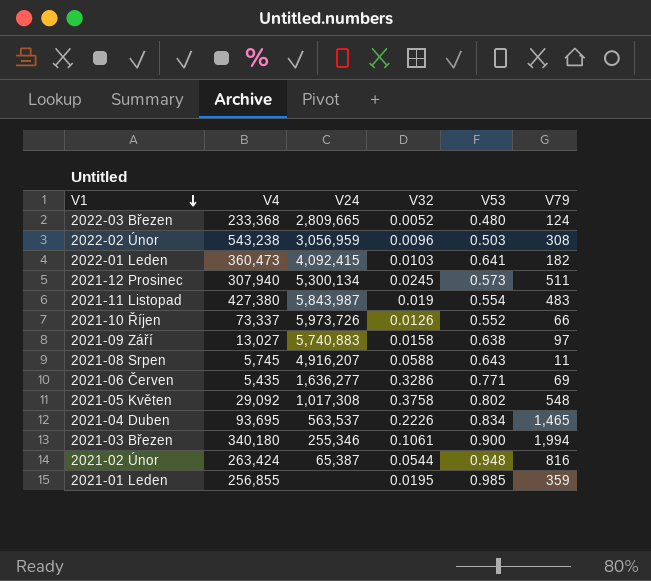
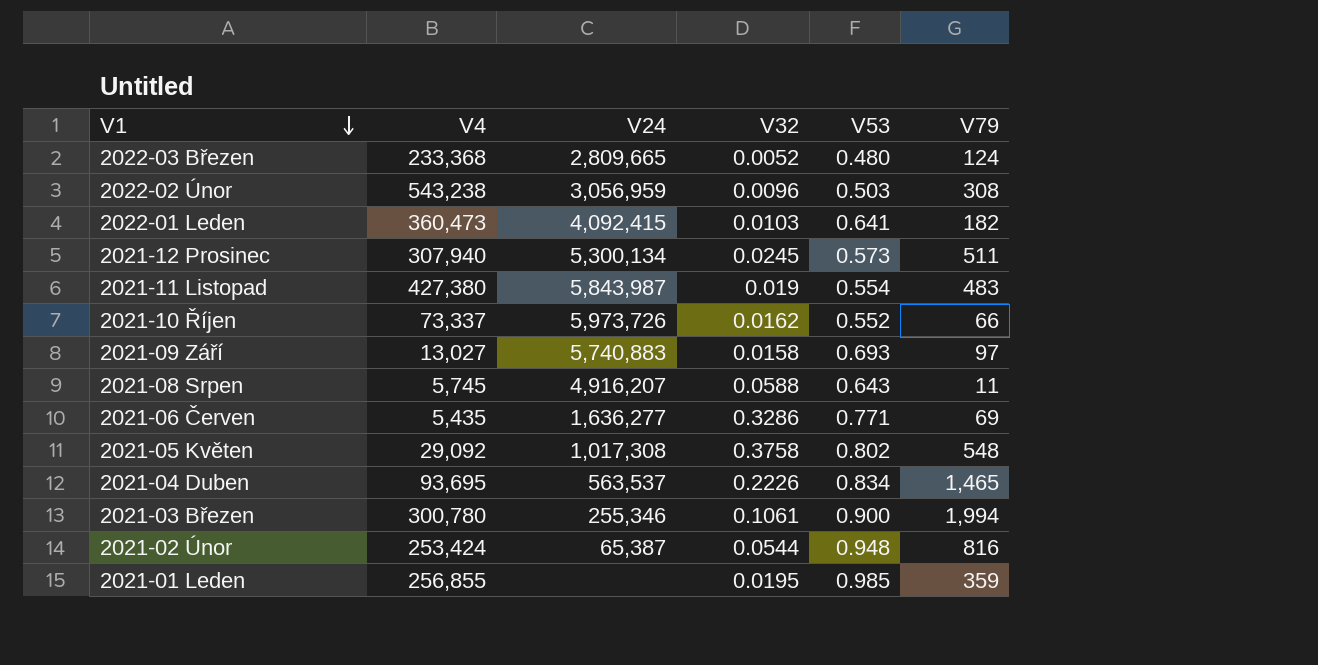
2021-10 Říjen | V32: 0.0126 -> 0.0162
2021-09 Září | V53: 0.638 -> 0.693
2021-03 Březen | V4: 340,180 -> 300,780
2021-02 Únor | V4: 263,424 -> 253,424

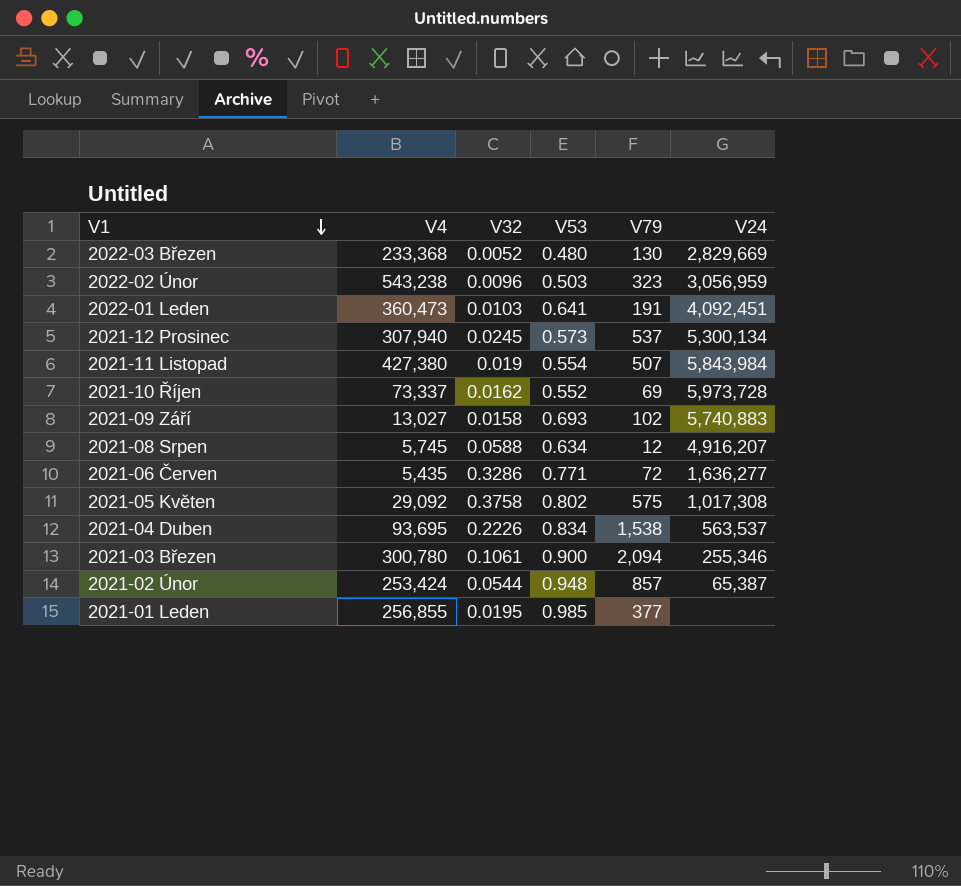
column V24 | position: 3 -> 6
2022-03 Březen | V79: 124 -> 130
2022-03 Březen | V24: 2,809,665 -> 2,829,669
2022-02 Únor | V79: 308 -> 323
2022-01 Leden | V79: 182 -> 191
2022-01 Leden | V24: 4,092,415 -> 4,092,451
2021-12 Prosinec | V79: 511 -> 537
2021-11 Listopad | V79: 483 -> 507
2021-11 Listopad | V24: 5,843,987 -> 5,843,984
2021-10 Říjen | V79: 66 -> 69
2021-10 Říjen | V24: 5,973,726 -> 5,973,728
2021-09 Září | V79: 97 -> 102
2021-08 Srpen | V53: 0.643 -> 0.634
2021-08 Srpen | V79: 11 -> 12
2021-06 Červen | V79: 69 -> 72
2021-05 Květen | V79: 548 -> 575
2021-04 Duben | V79: 1,465 -> 1,538
2021-03 Březen | V79: 1,994 -> 2,094
2021-02 Únor | V79: 816 -> 857
2021-01 Leden | V79: 359 -> 377

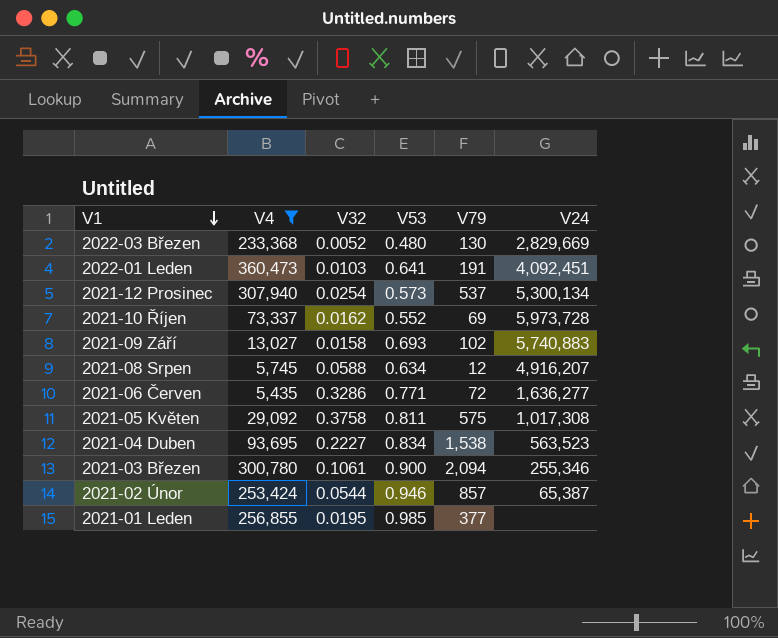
filter: none -> V4 <= 360,473
2021-12 Prosinec | V32: 0.0245 -> 0.0254
2021-05 Květen | V53: 0.802 -> 0.811
2021-04 Duben | V32: 0.2226 -> 0.2227
2021-04 Duben | V24: 563,537 -> 563,523
2021-02 Únor | V53: 0.948 -> 0.946

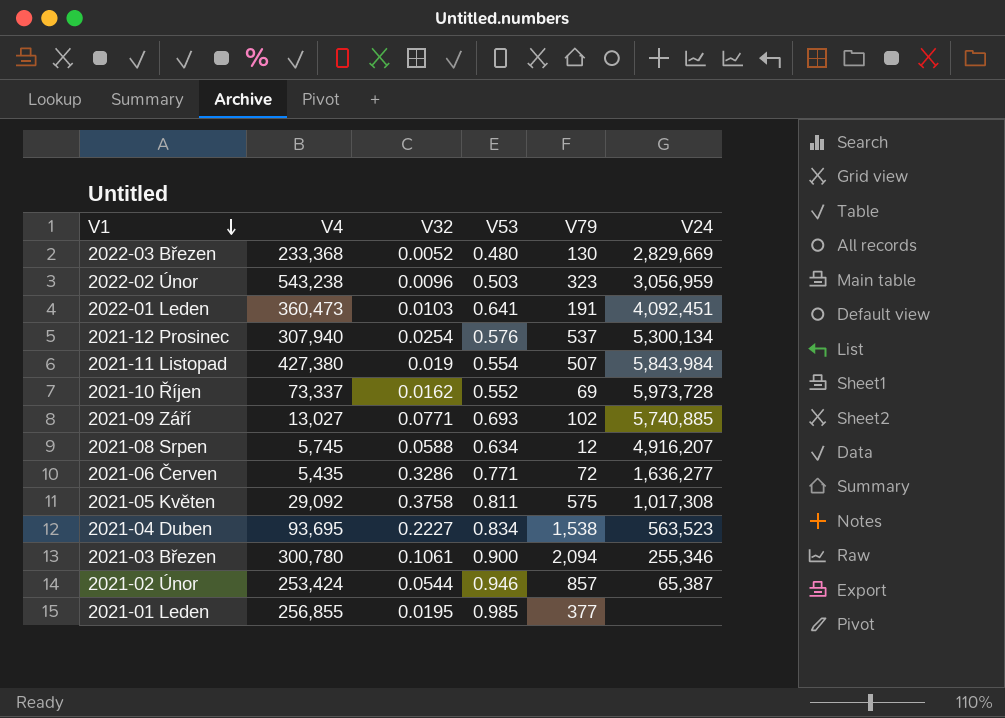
filter: V4 <= 360,473 -> none
2021-12 Prosinec | V53: 0.573 -> 0.576
2021-09 Září | V32: 0.0158 -> 0.0771
2021-09 Září | V24: 5,740,883 -> 5,740,885

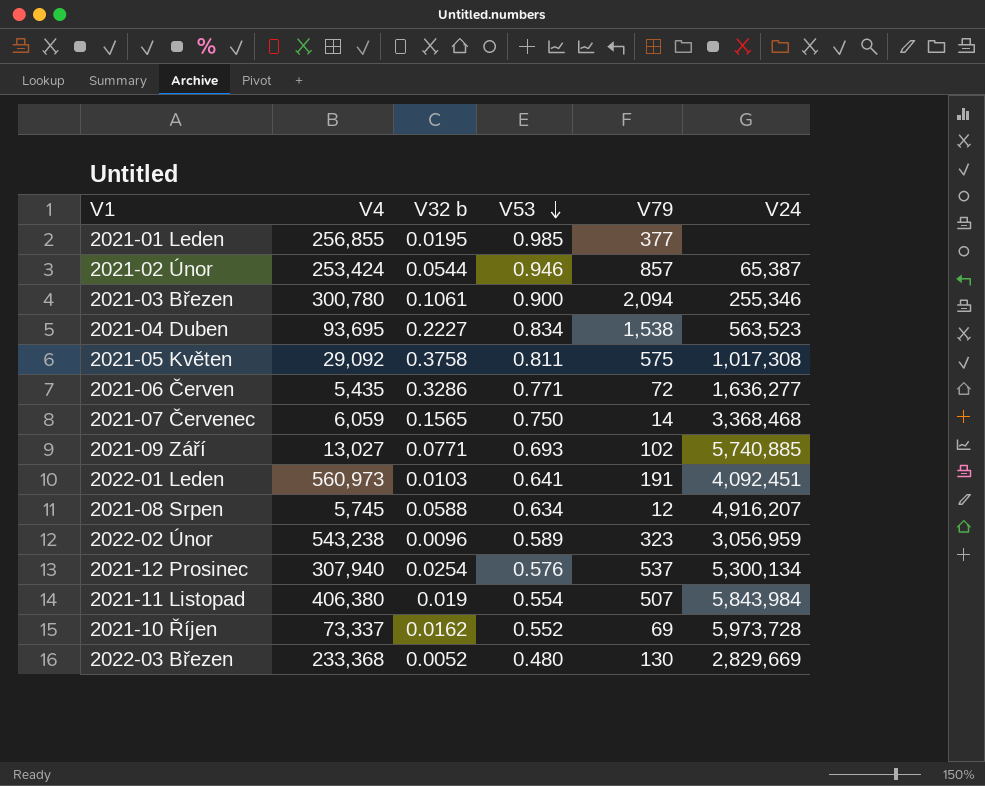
row order: V1 descending -> V53 descending
column name: V32 -> V32 b
row 2021-07 Červenec: none -> 6,059 | 0.1565 | 0.750 | 14 | 3,368,468
2022-01 Leden | V4: 360,473 -> 560,973
2022-02 Únor | V53: 0.503 -> 0.589
2021-11 Listopad | V4: 427,380 -> 406,380

